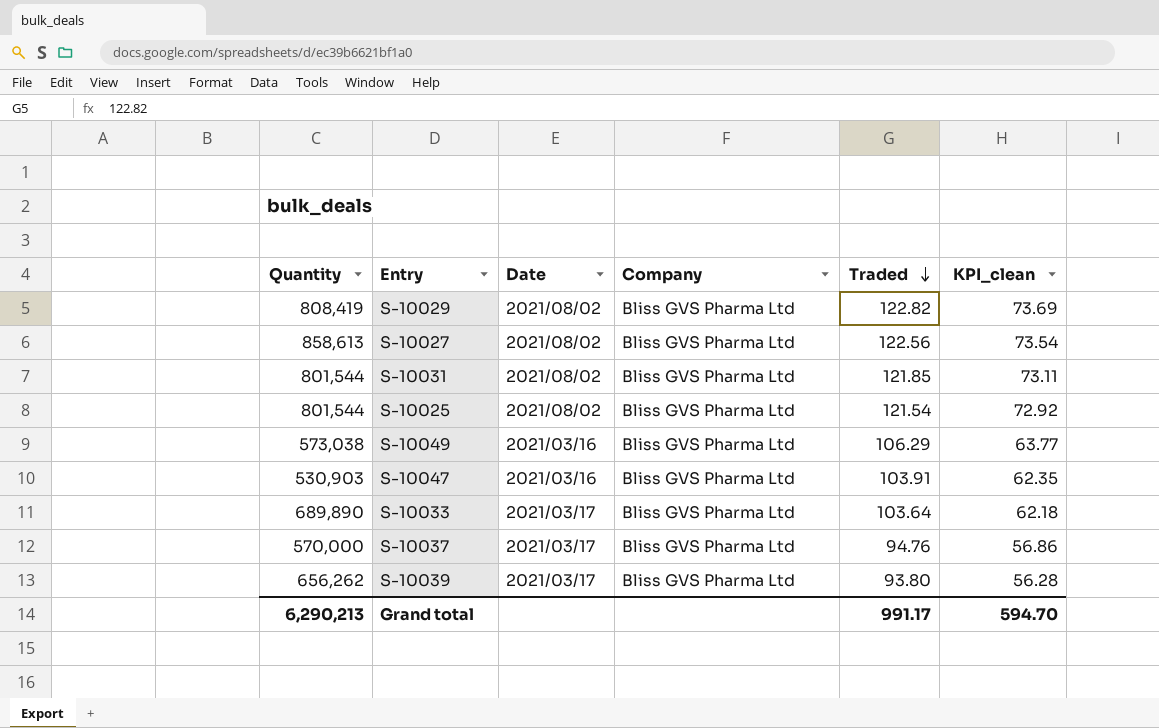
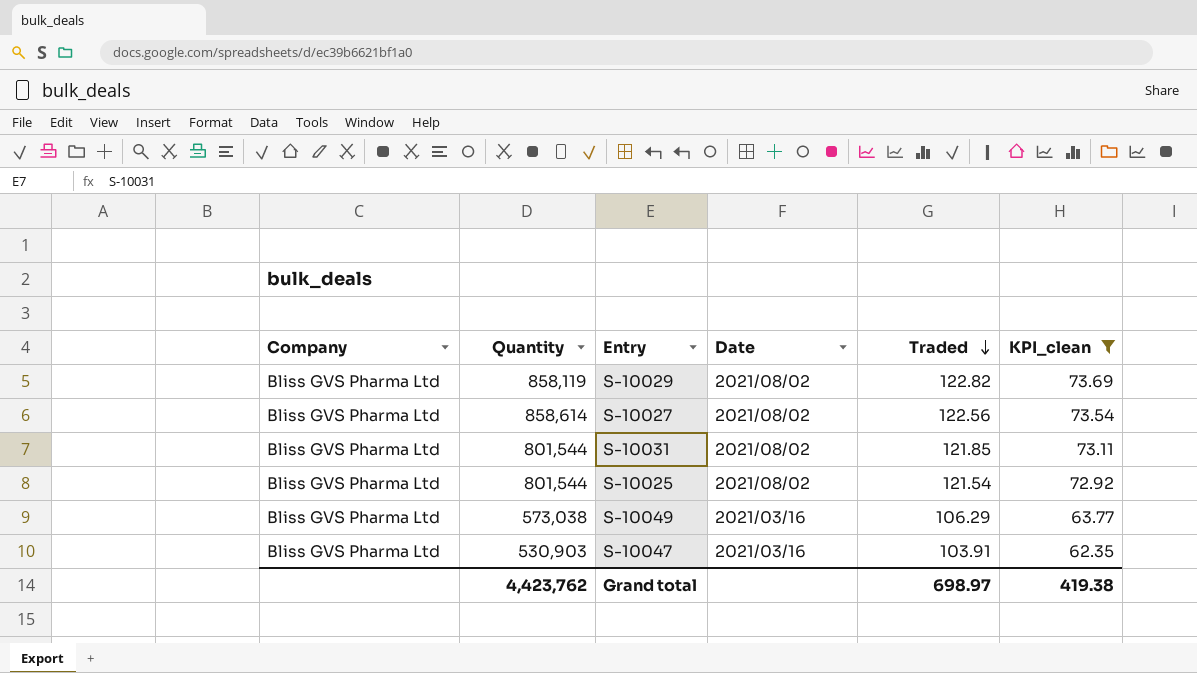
filter: none -> KPI_clean >= 62.35
column Company | position: 4 -> 1
S-10029 | Quantity: 808,419 -> 858,119
S-10027 | Quantity: 858,613 -> 858,614
Grand total | Quantity: 6,290,213 -> 4,423,762
Grand total | Traded: 991.17 -> 698.97
Grand total | KPI_clean: 594.70 -> 419.38

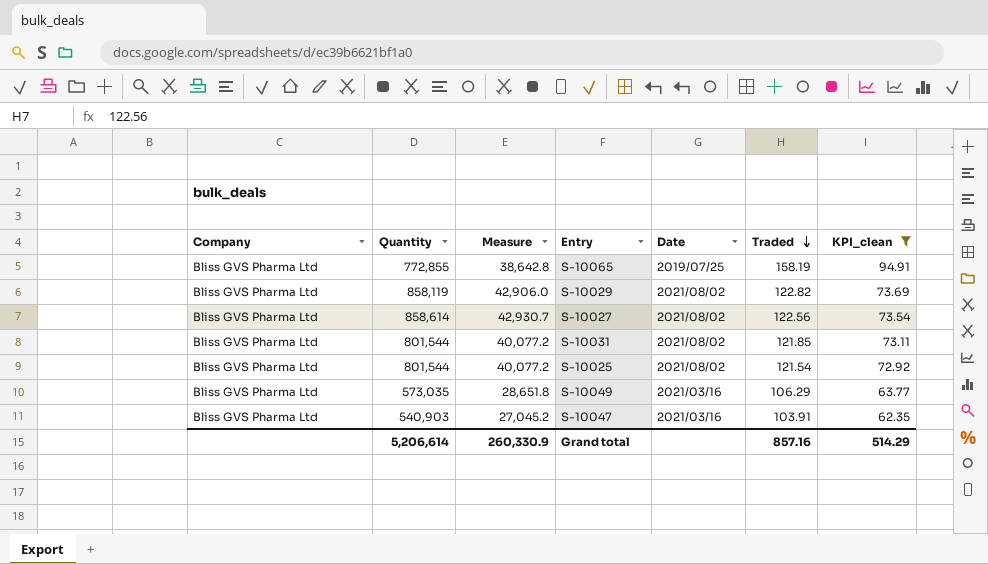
column Measure | formula: none -> [Quantity] * 0.05
row S-10065: none -> Bliss GVS Pharma Ltd | 772,855 | 38,642.8 | 2019/07/25 | 158.19 | 94.91
S-10049 | Quantity: 573,038 -> 573,035
S-10047 | Quantity: 530,903 -> 540,903
Grand total | Quantity: 4,423,762 -> 5,206,614
Grand total | Traded: 698.97 -> 857.16
Grand total | KPI_clean: 419.38 -> 514.29

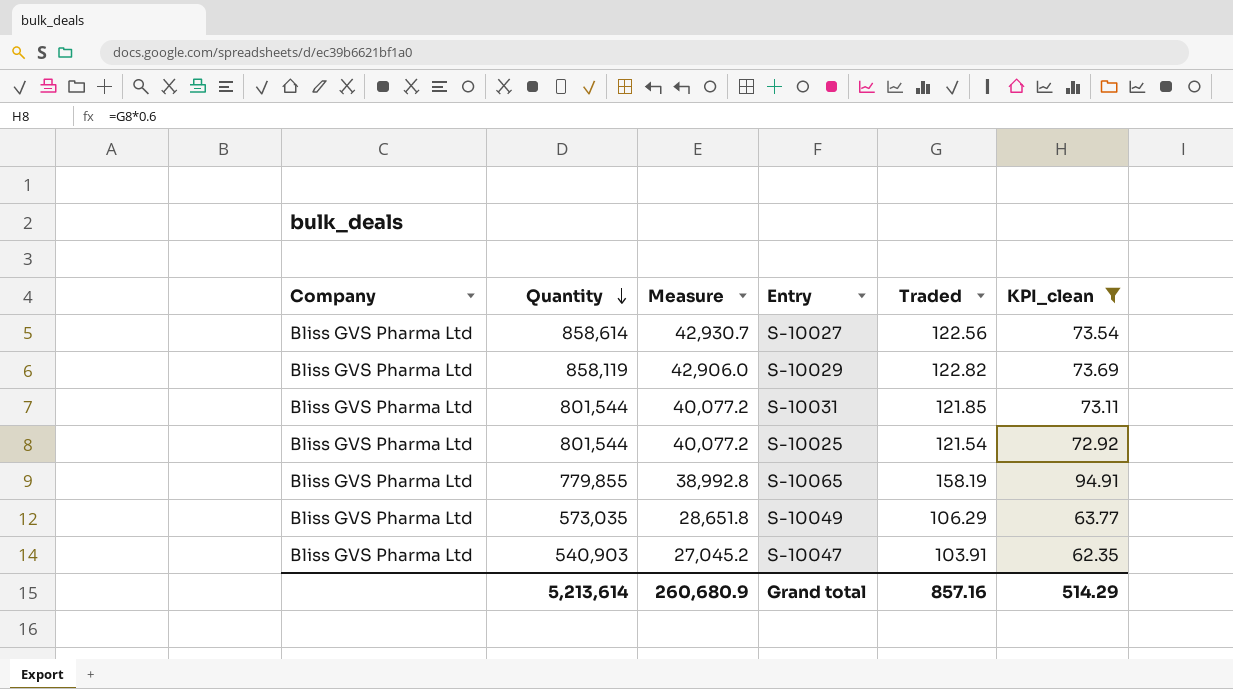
row order: Traded descending -> Quantity descending
column Date | position: 5 -> none
S-10065 | Quantity: 772,855 -> 779,855
S-10065 | Measure: 38,642.8 -> 38,992.8
Grand total | Quantity: 5,206,614 -> 5,213,614
Grand total | Measure: 260,330.9 -> 260,680.9

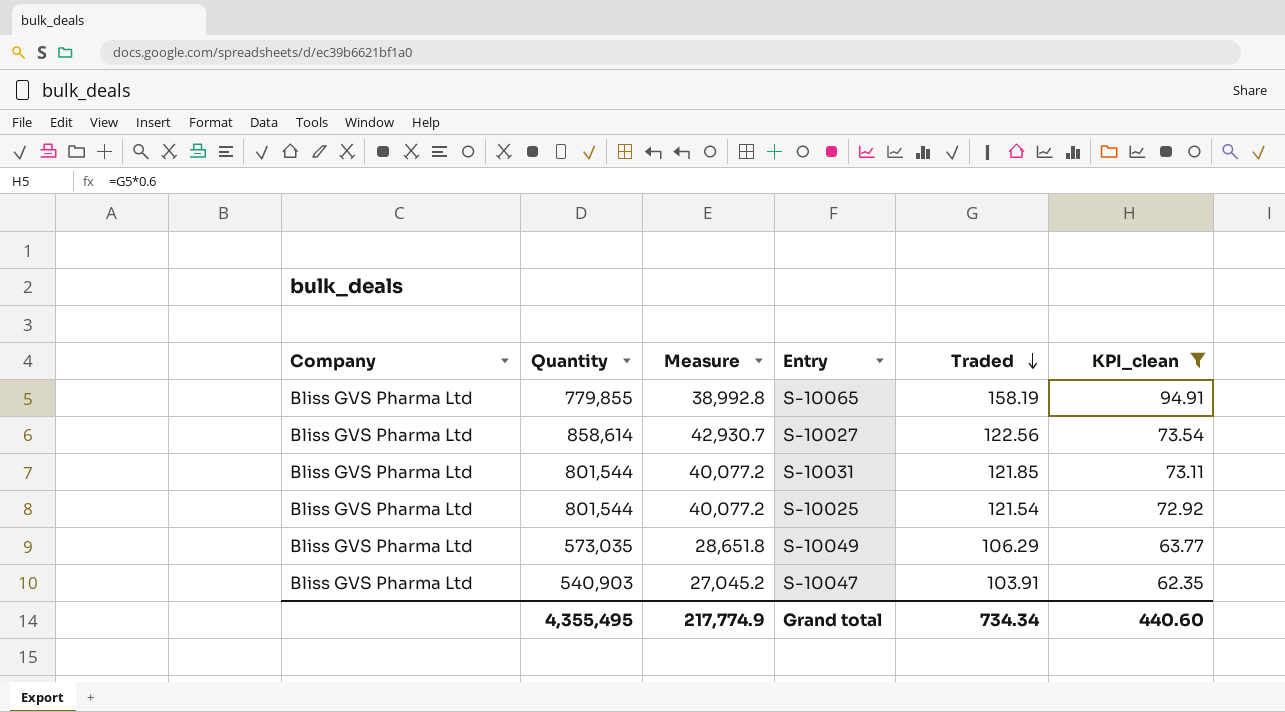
row order: Quantity descending -> Traded descending
row S-10029: Bliss GVS Pharma Ltd | 858,119 | 42,906.0 | 122.82 | 73.69 -> none
Grand total | Quantity: 5,213,614 -> 4,355,495
Grand total | Measure: 260,680.9 -> 217,774.9
Grand total | Traded: 857.16 -> 734.34
Grand total | KPI_clean: 514.29 -> 440.60

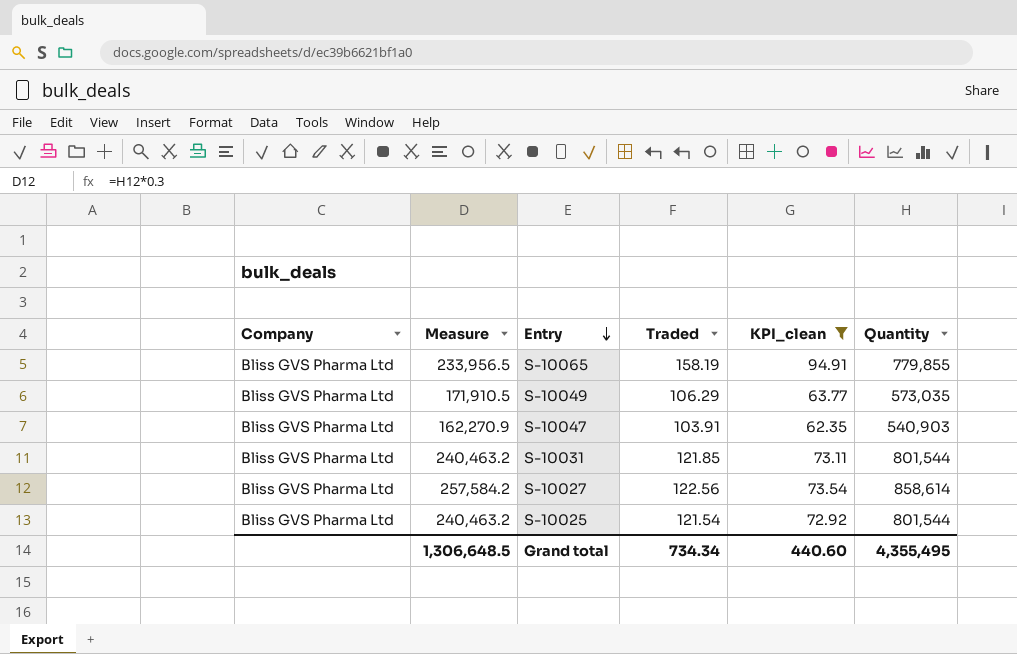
row order: Traded descending -> Entry descending
column Measure | formula: [Quantity] * 0.05 -> [Quantity] * 0.3
column Quantity | position: 2 -> 6
Grand total | Measure: 217,774.9 -> 1,306,648.5

